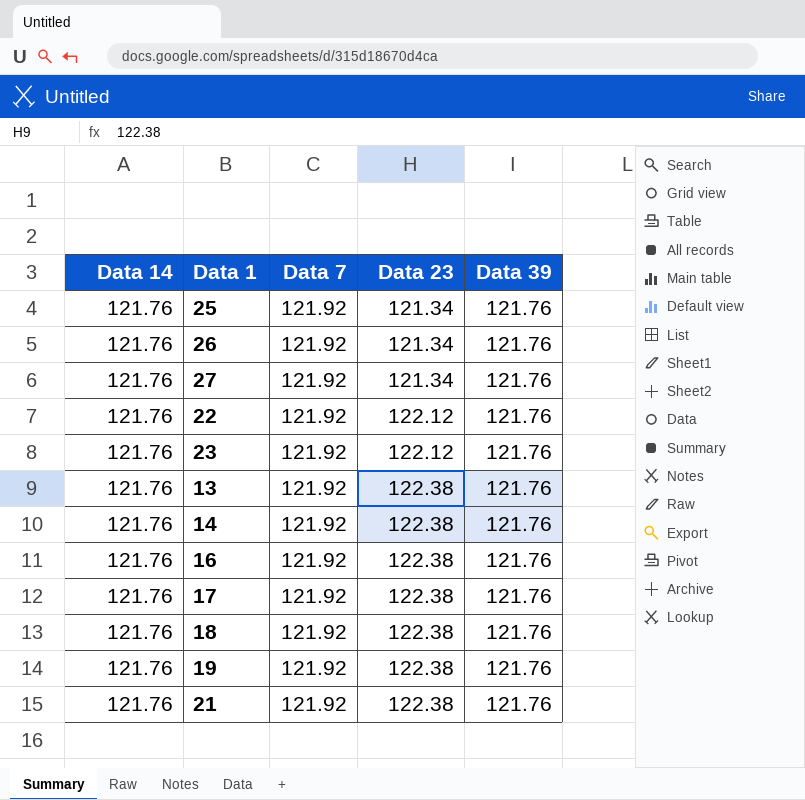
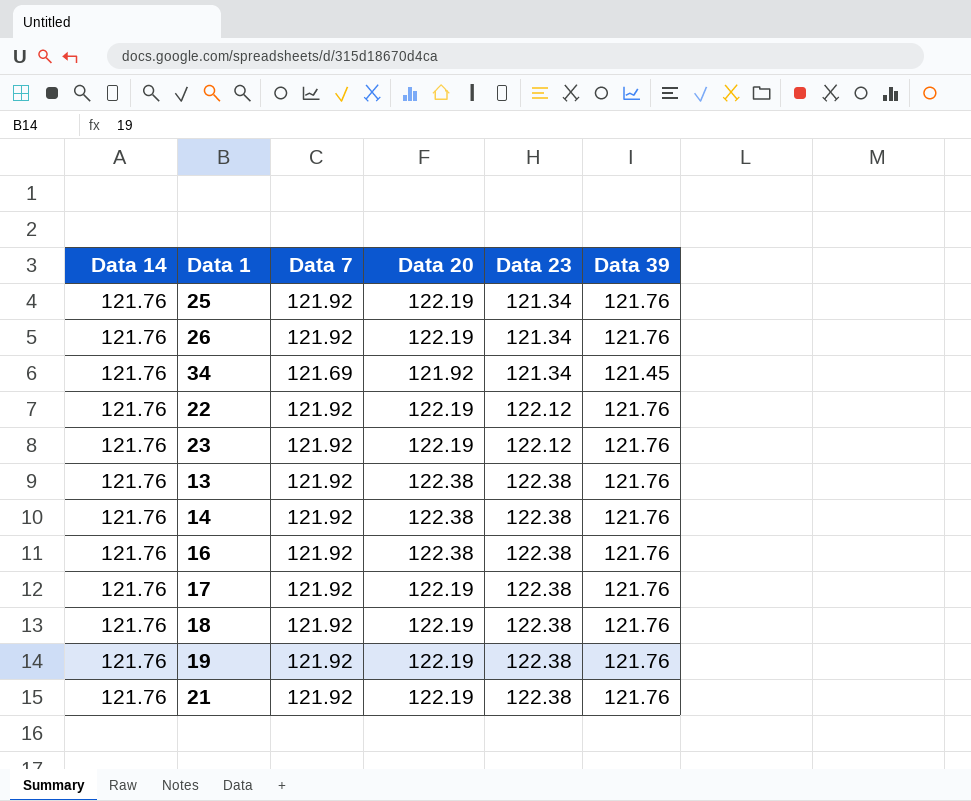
column Data 20 | position: none -> 4
row 27: 121.76 | 121.92 | 121.34 | 121.76 -> none
row 34: none -> 121.76 | 121.69 | 121.92 | 121.34 | 121.45

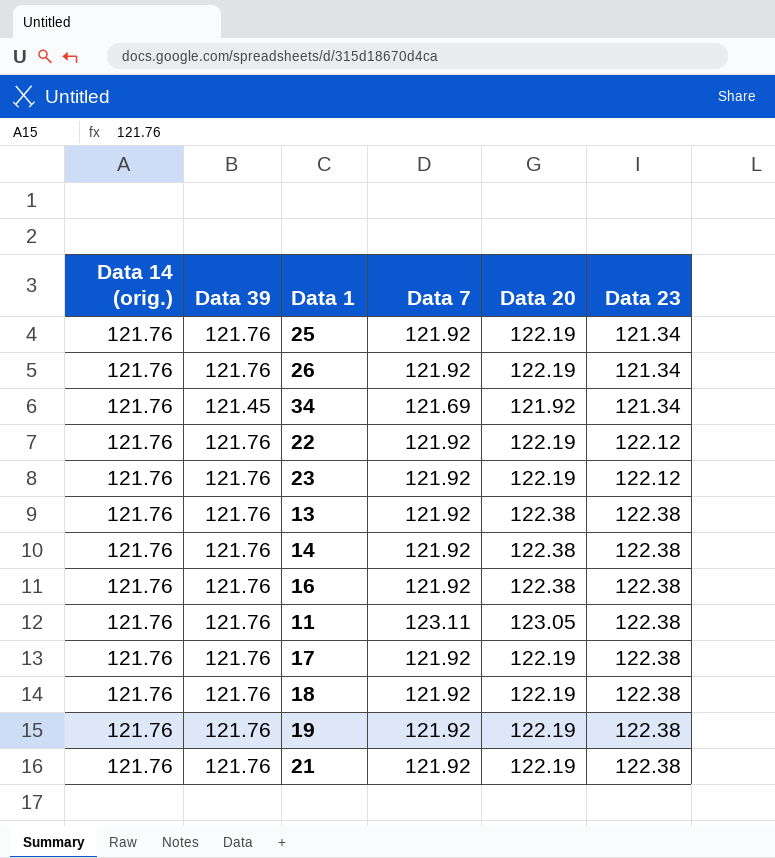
column name: Data 14 -> Data 14 (orig.)
column Data 39 | position: 6 -> 2
row 11: none -> 121.76 | 121.76 | 123.11 | 123.05 | 122.38

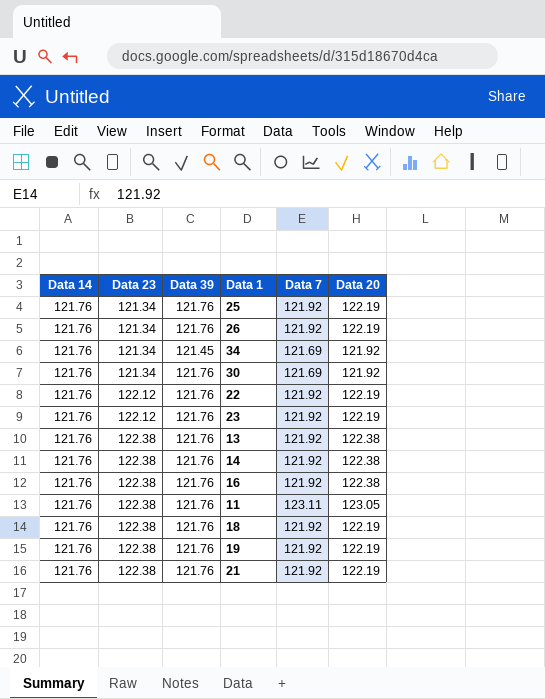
column name: Data 14 (orig.) -> Data 14
column Data 23 | position: 6 -> 2
row 17: 121.76 | 121.76 | 121.92 | 122.19 | 122.38 -> none
row 30: none -> 121.76 | 121.34 | 121.76 | 121.69 | 121.92

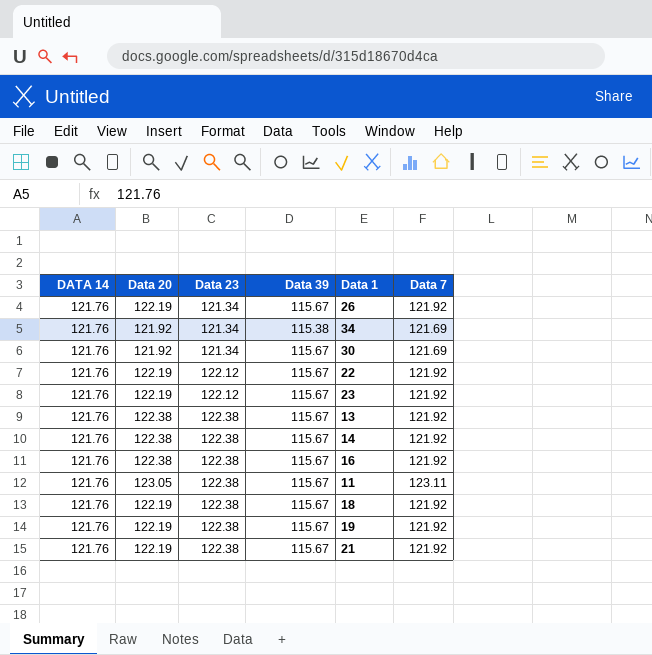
column name: Data 14 -> DATA 14
column Data 20 | position: 6 -> 2
row 25: 121.76 | 121.34 | 121.76 | 121.92 | 122.19 -> none
26 | Data 39: 121.76 -> 115.67
34 | Data 39: 121.45 -> 115.38
30 | Data 39: 121.76 -> 115.67
22 | Data 39: 121.76 -> 115.67
23 | Data 39: 121.76 -> 115.67
13 | Data 39: 121.76 -> 115.67
14 | Data 39: 121.76 -> 115.67
16 | Data 39: 121.76 -> 115.67
11 | Data 39: 121.76 -> 115.67
18 | Data 39: 121.76 -> 115.67
19 | Data 39: 121.76 -> 115.67
21 | Data 39: 121.76 -> 115.67

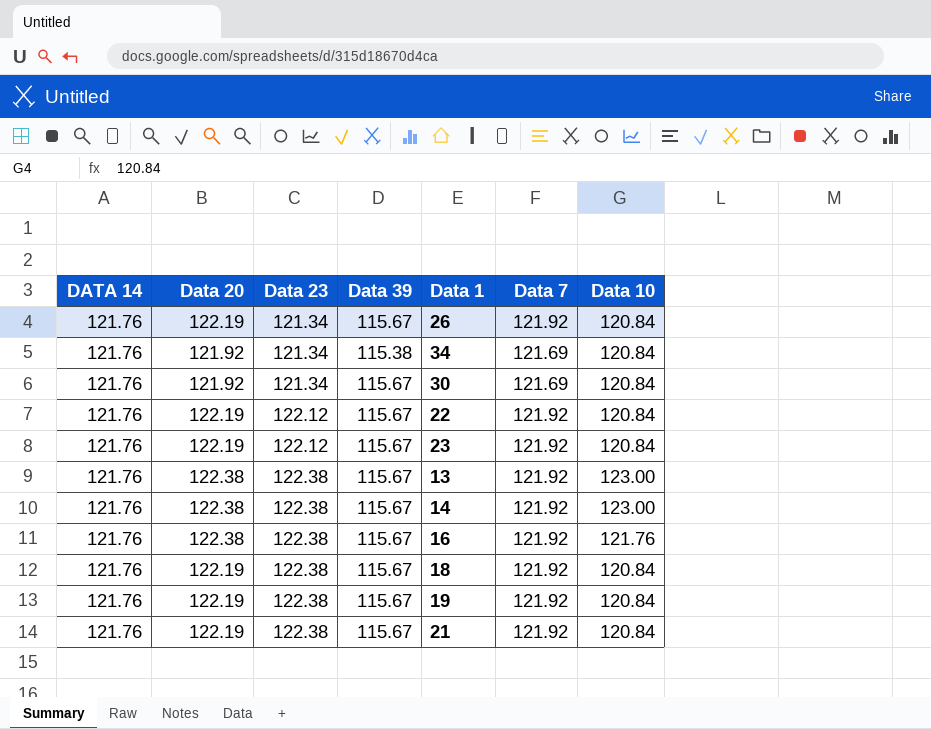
column Data 10 | position: none -> 7
row 11: 121.76 | 123.05 | 122.38 | 115.67 | 123.11 -> none

